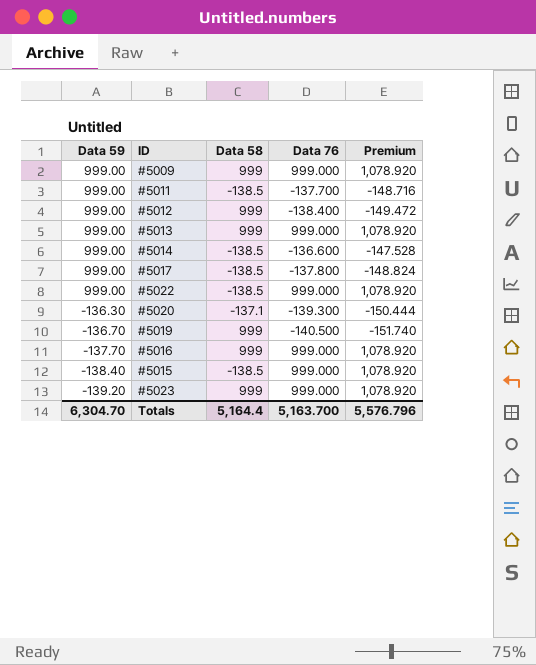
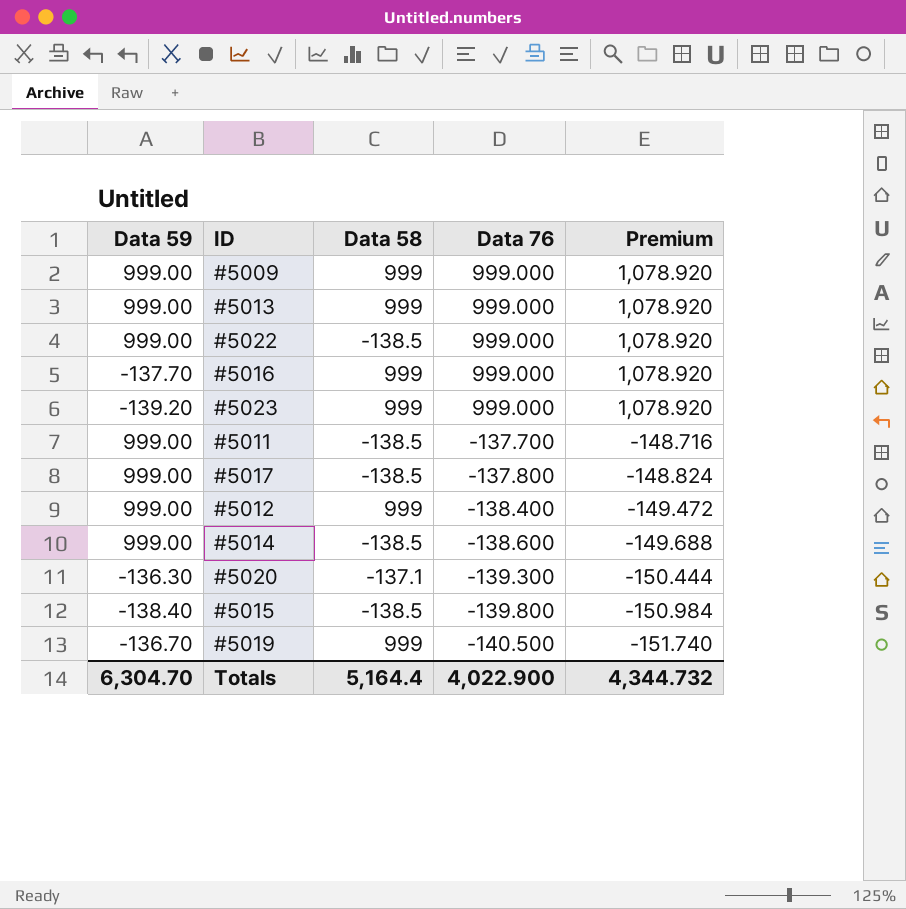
row order: Data 59 descending -> Data 76 descending
#5014 | Data 76: -136.600 -> -138.600
#5014 | Premium: -147.528 -> -149.688
#5015 | Data 76: 999.000 -> -139.800
#5015 | Premium: 1,078.920 -> -150.984
Totals | Data 76: 5,163.700 -> 4,022.900
Totals | Premium: 5,576.796 -> 4,344.732

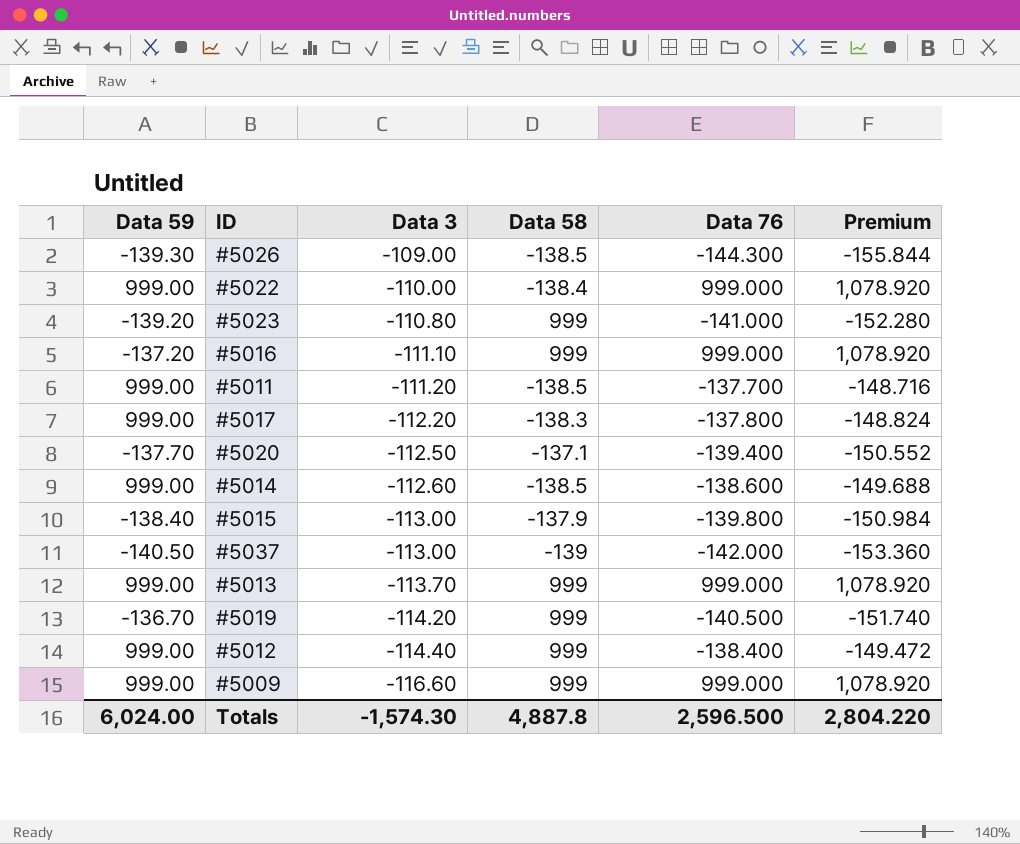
row order: Data 76 descending -> Data 3 descending
column Data 3 | position: none -> 3
row #5026: none -> -139.30 | -109.00 | -138.5 | -144.300 | -155.844
#5022 | Data 58: -138.5 -> -138.4
#5023 | Data 76: 999.000 -> -141.000
#5023 | Premium: 1,078.920 -> -152.280
#5016 | Data 59: -137.70 -> -137.20
#5017 | Data 58: -138.5 -> -138.3
#5020 | Data 59: -136.30 -> -137.70
#5020 | Data 76: -139.300 -> -139.400
#5020 | Premium: -150.444 -> -150.552
#5015 | Data 58: -138.5 -> -137.9
row #5037: none -> -140.50 | -113.00 | -139 | -142.000 | -153.360
Totals | Data 59: 6,304.70 -> 6,024.00
Totals | Data 58: 5,164.4 -> 4,887.8
Totals | Data 76: 4,022.900 -> 2,596.500
Totals | Premium: 4,344.732 -> 2,804.220

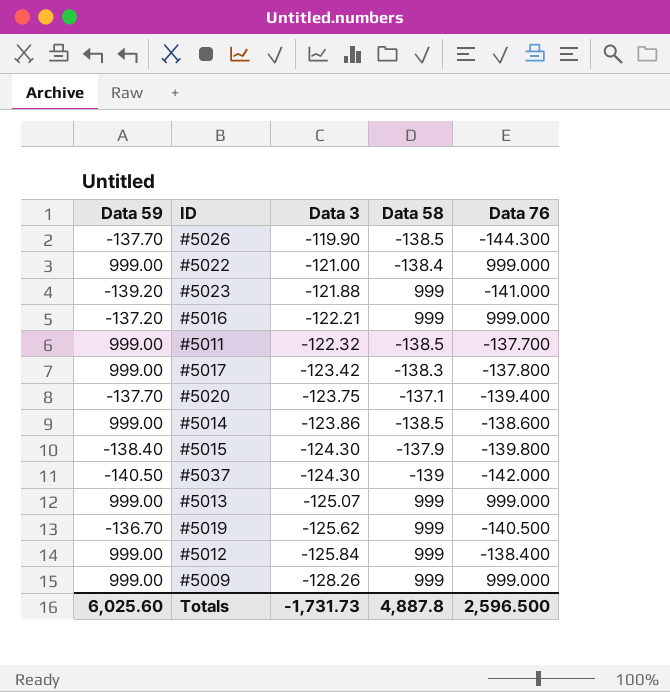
column Premium | formula: [Data 76] * 1.08 -> none
#5026 | Data 59: -139.30 -> -137.70
#5026 | Data 3: -109.00 -> -119.90
#5022 | Data 3: -110.00 -> -121.00
#5023 | Data 3: -110.80 -> -121.88
#5016 | Data 3: -111.10 -> -122.21
#5011 | Data 3: -111.20 -> -122.32
#5017 | Data 3: -112.20 -> -123.42
#5020 | Data 3: -112.50 -> -123.75
#5014 | Data 3: -112.60 -> -123.86
#5015 | Data 3: -113.00 -> -124.30
#5037 | Data 3: -113.00 -> -124.30
#5013 | Data 3: -113.70 -> -125.07
#5019 | Data 3: -114.20 -> -125.62
#5012 | Data 3: -114.40 -> -125.84
#5009 | Data 3: -116.60 -> -128.26
Totals | Data 59: 6,024.00 -> 6,025.60
Totals | Data 3: -1,574.30 -> -1,731.73

